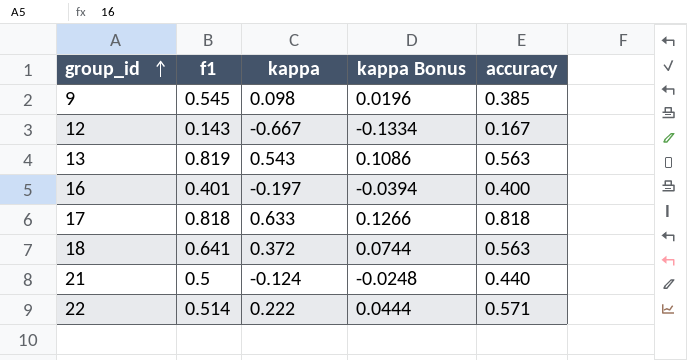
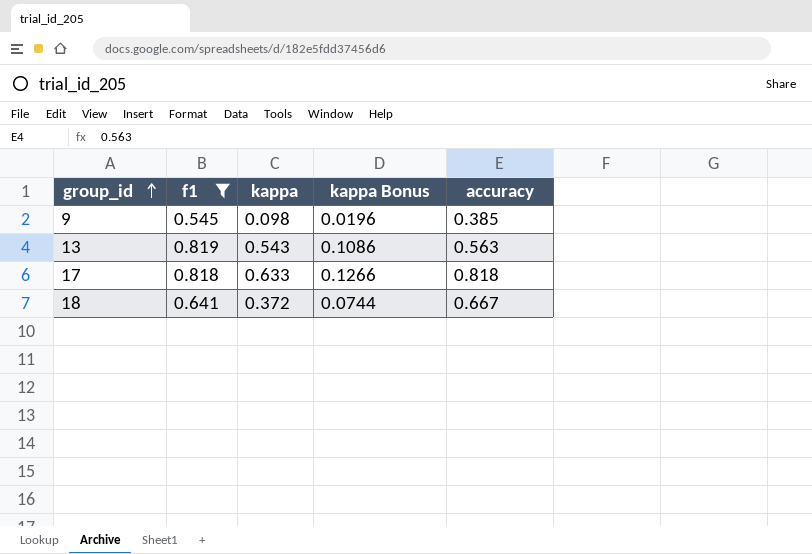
filter: none -> f1 >= 0.545
18 | accuracy: 0.563 -> 0.667

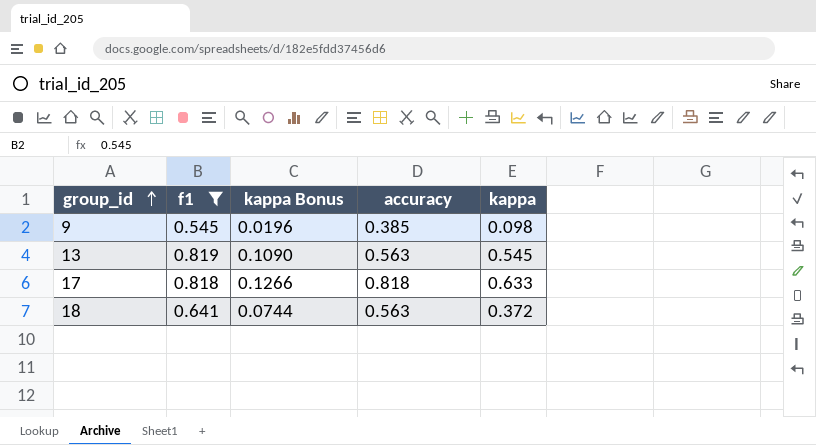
column kappa | position: 3 -> 5
13 | kappa Bonus: 0.1086 -> 0.1090
13 | kappa: 0.543 -> 0.545
18 | accuracy: 0.667 -> 0.563

